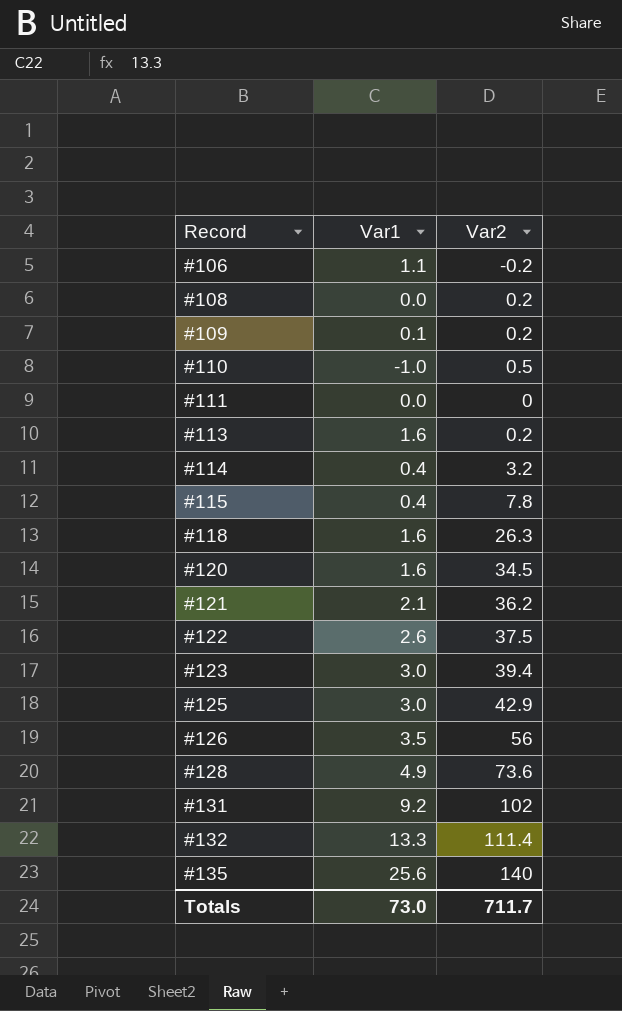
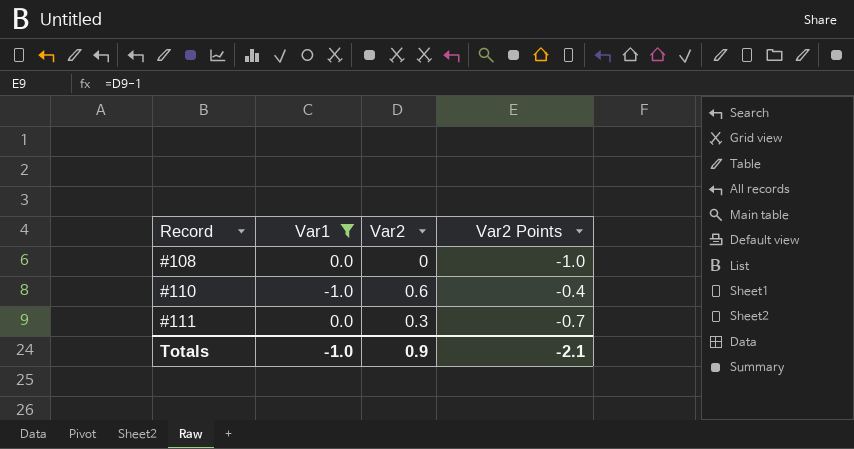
filter: none -> Var1 <= 0.0
column Var2 Points | formula: none -> [Var2] - 1
#108 | Var2: 0.2 -> 0
#110 | Var2: 0.5 -> 0.6
#111 | Var2: 0 -> 0.3
Totals | Var1: 73.0 -> -1.0
Totals | Var2: 711.7 -> 0.9

